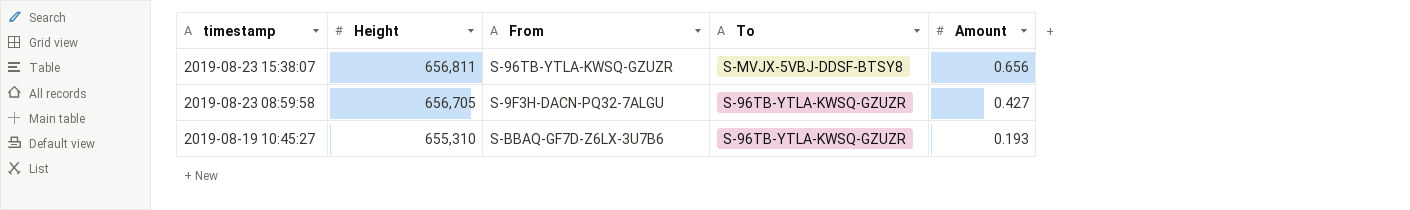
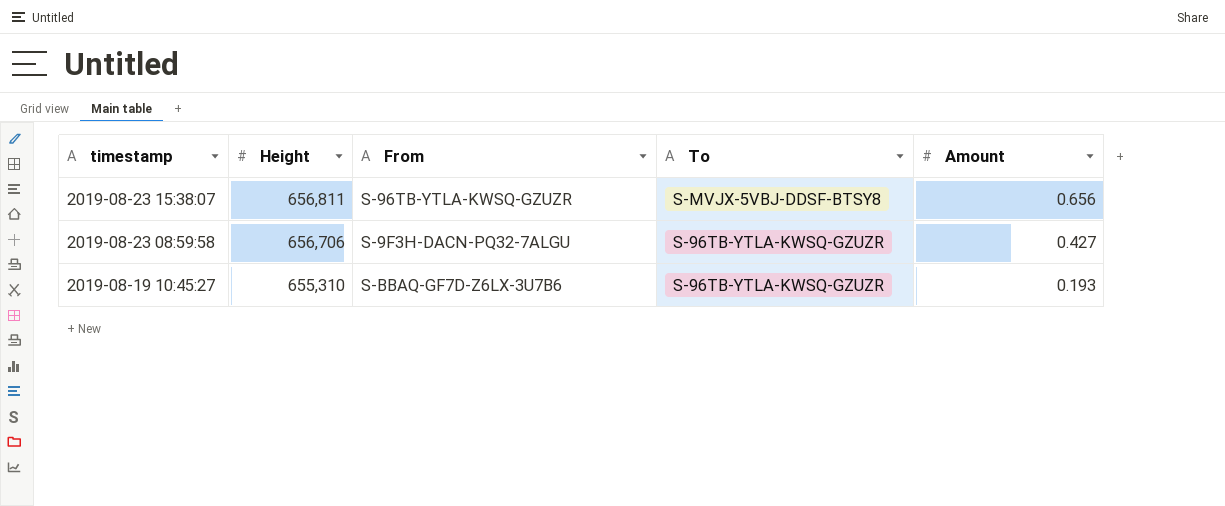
2019-08-23 08:59:58 | Height: 656,705 -> 656,706

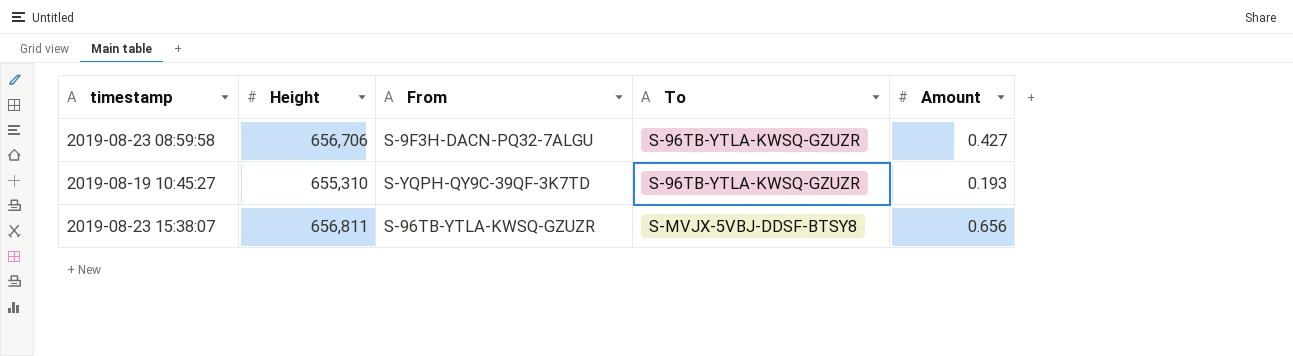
row order: timestamp descending -> To ascending
2019-08-19 10:45:27 | From: S-BBAQ-GF7D-Z6LX-3U7B6 -> S-YQPH-QY9C-39QF-3K7TD

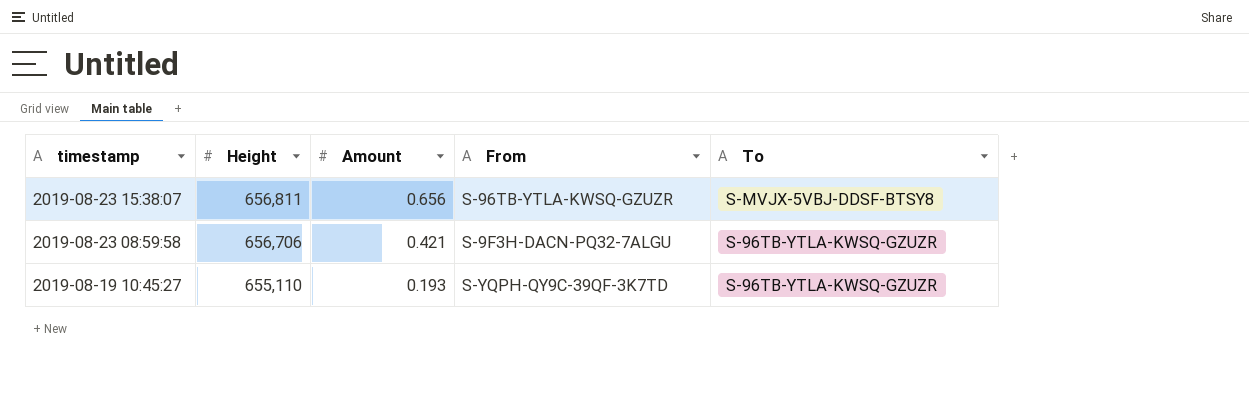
row order: To ascending -> timestamp descending
column Amount | position: 5 -> 3
2019-08-23 08:59:58 | Amount: 0.427 -> 0.421
2019-08-19 10:45:27 | Height: 655,310 -> 655,110

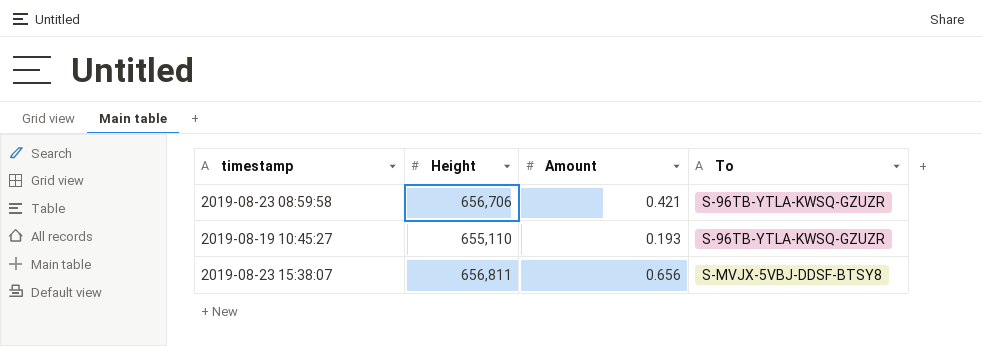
row order: timestamp descending -> To ascending
column From | position: 4 -> none

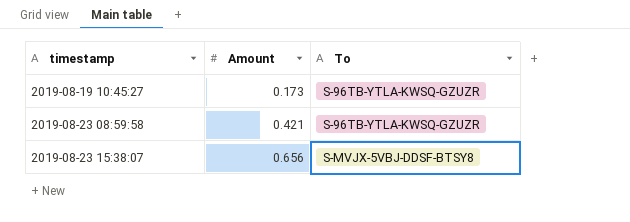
row order: To ascending -> timestamp ascending
column Height | position: 2 -> none
2019-08-19 10:45:27 | Amount: 0.193 -> 0.173

